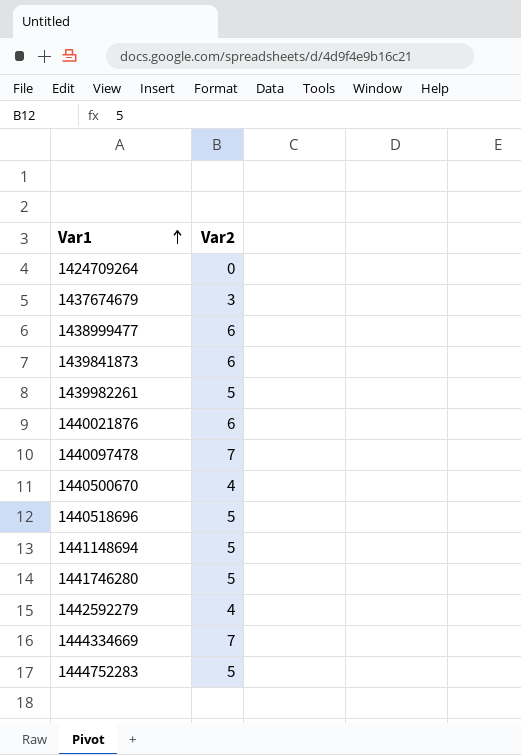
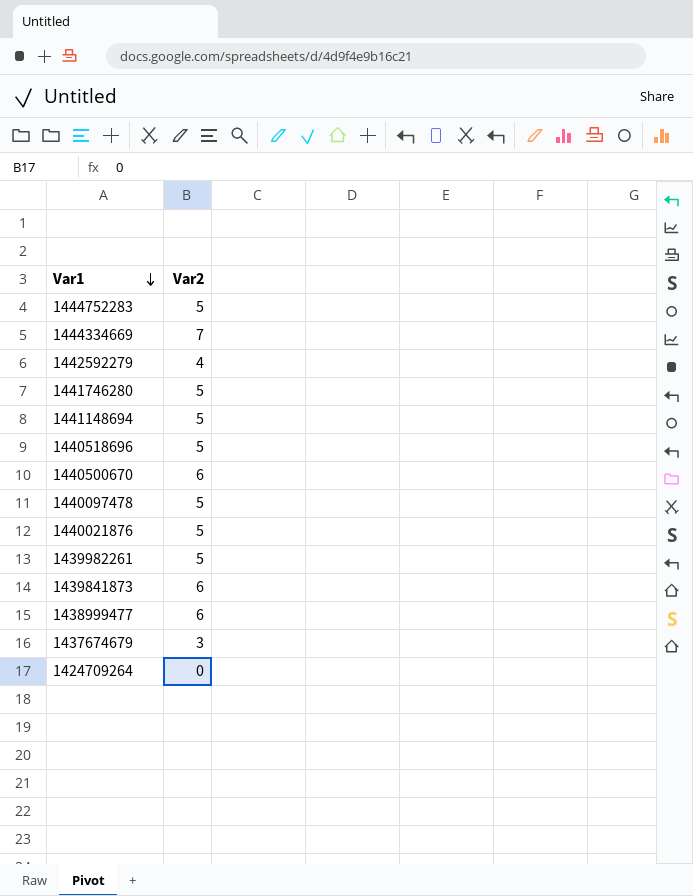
row order: Var1 ascending -> Var1 descending
1440500670 | Var2: 4 -> 6
1440097478 | Var2: 7 -> 5
1440021876 | Var2: 6 -> 5

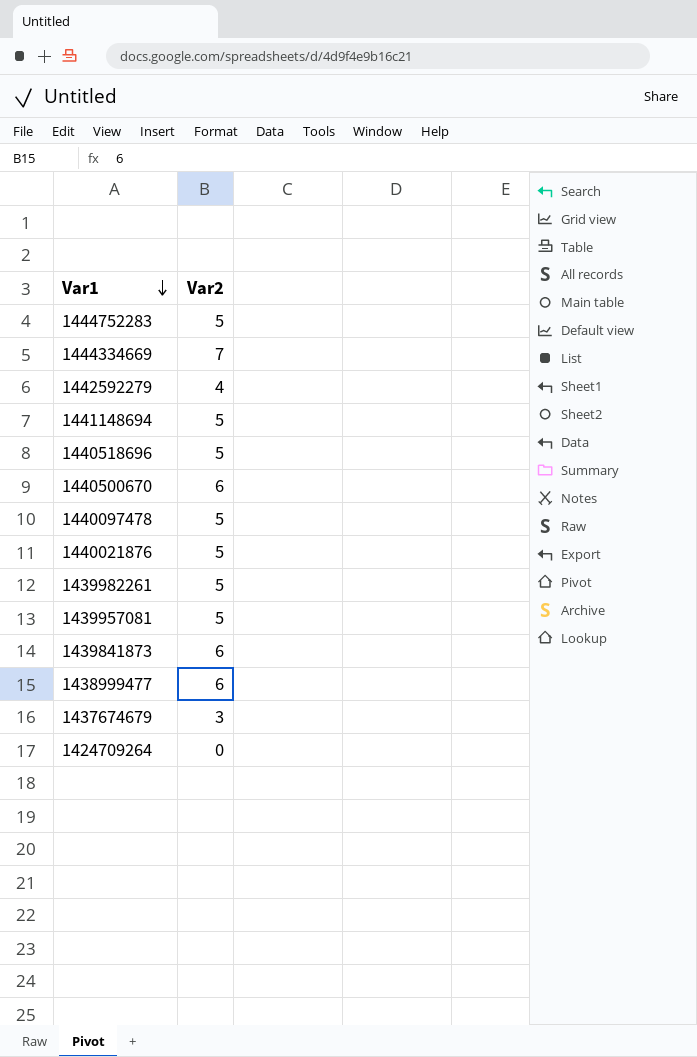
row 1441746280: 5 -> none
row 1439957081: none -> 5

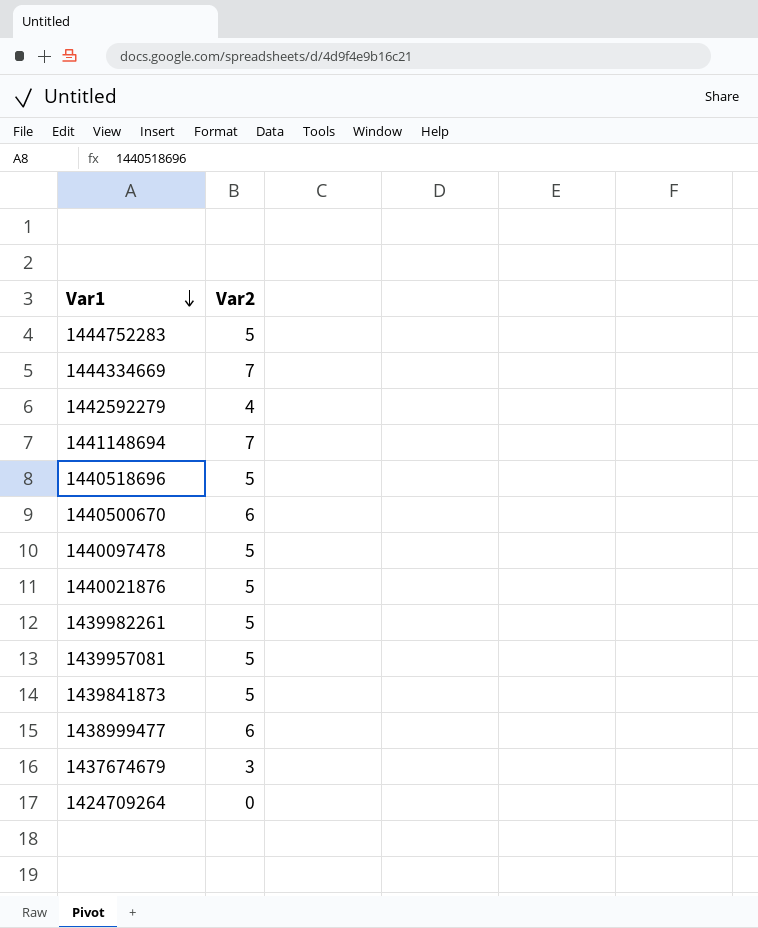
1441148694 | Var2: 5 -> 7
1439841873 | Var2: 6 -> 5

